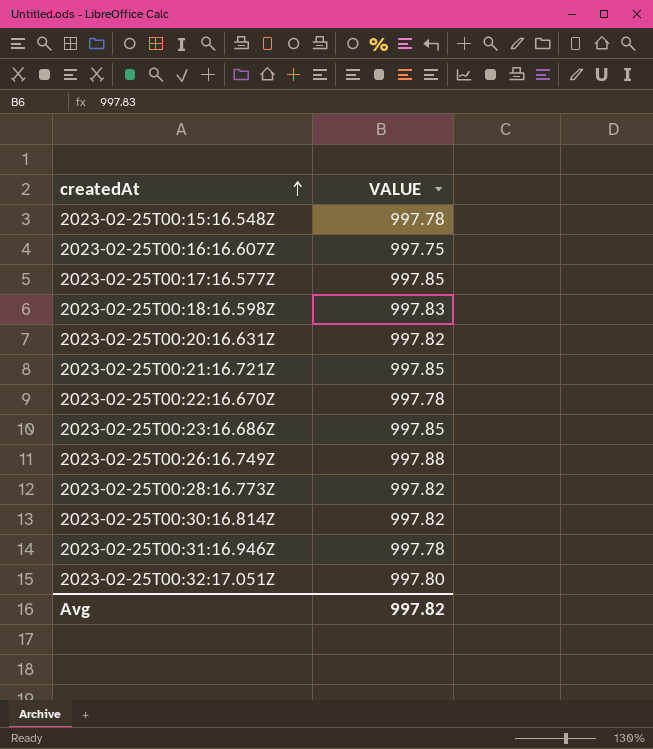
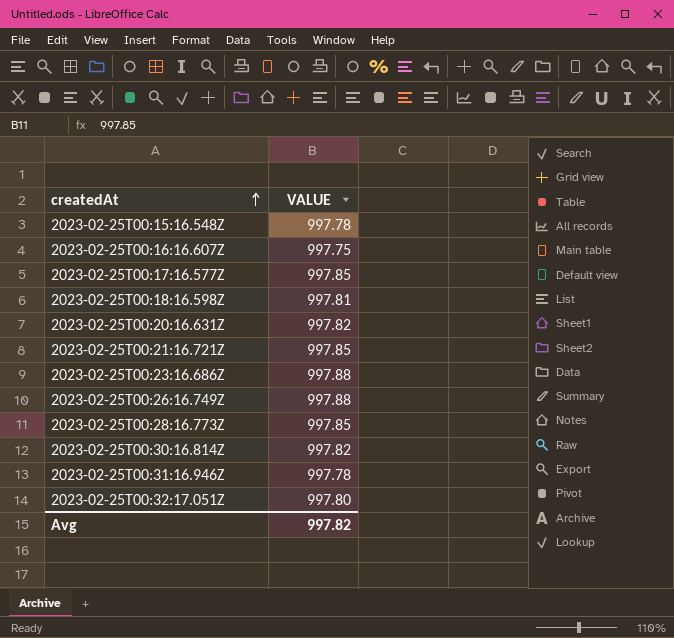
row 2023-02-25T00:22:16.670Z: 997.78 -> none
2023-02-25T00:18:16.598Z | VALUE: 997.83 -> 997.81
2023-02-25T00:23:16.686Z | VALUE: 997.85 -> 997.88
2023-02-25T00:28:16.773Z | VALUE: 997.82 -> 997.85

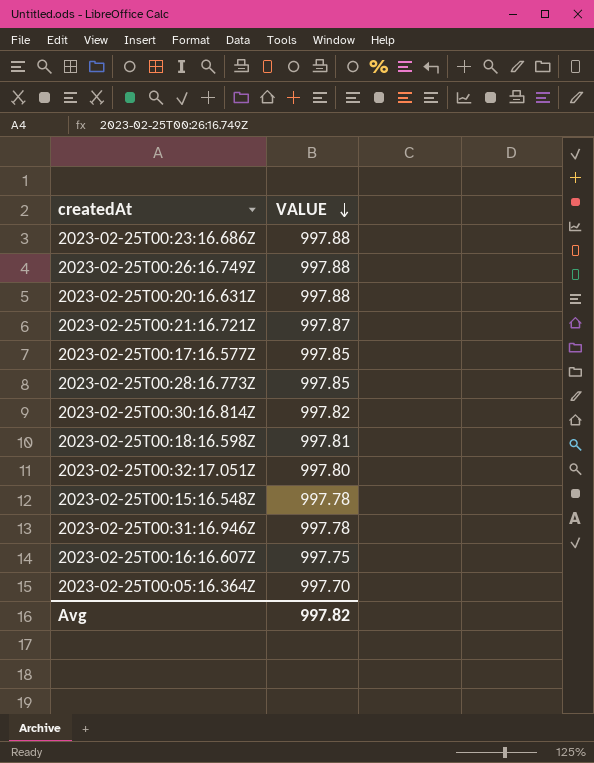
row order: createdAt ascending -> VALUE descending
2023-02-25T00:20:16.631Z | VALUE: 997.82 -> 997.88
2023-02-25T00:21:16.721Z | VALUE: 997.85 -> 997.87
row 2023-02-25T00:05:16.364Z: none -> 997.70

